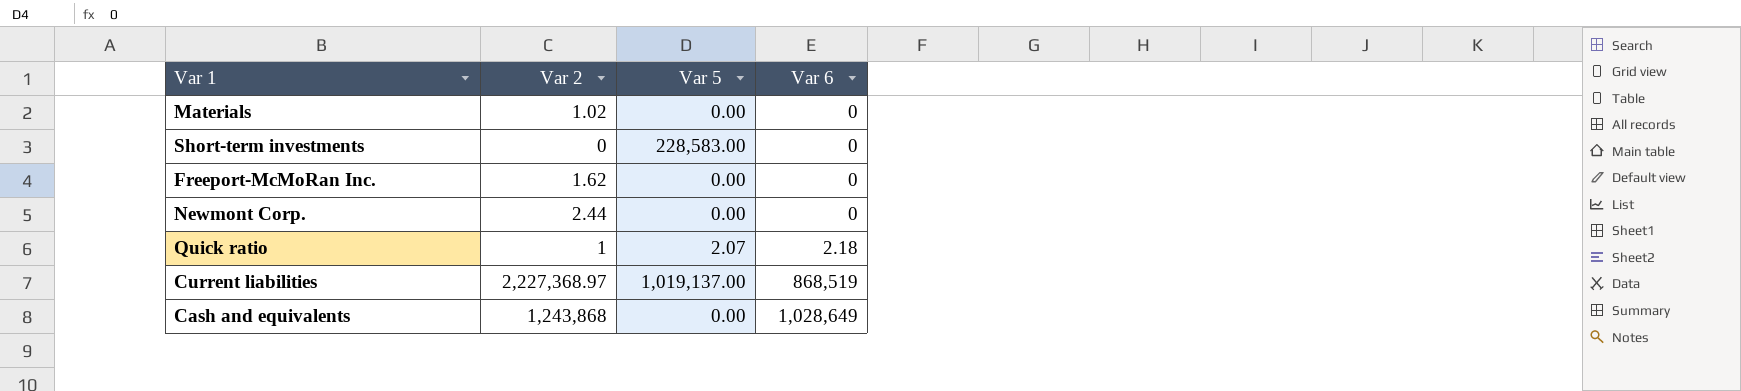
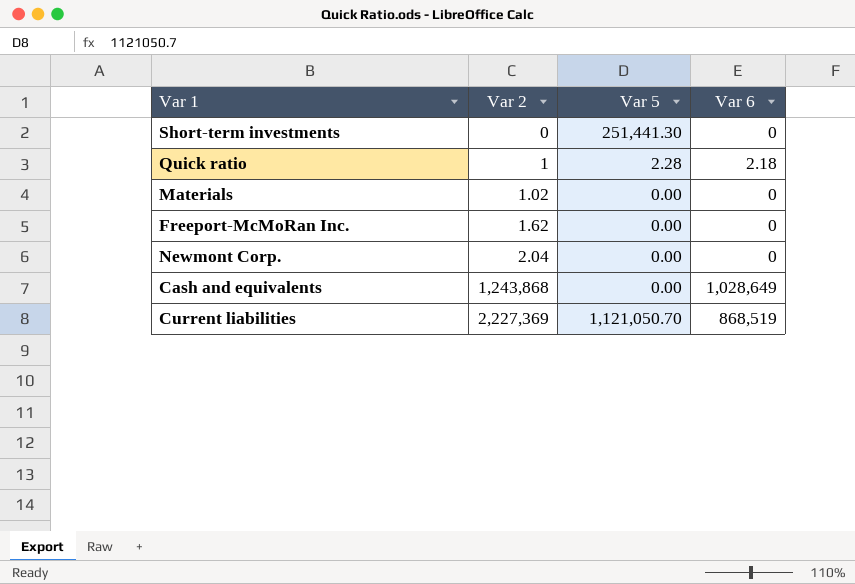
row order: Var 6 ascending -> Var 2 ascending
Short-term investments | Var 5: 228,583.00 -> 251,441.30
Quick ratio | Var 5: 2.07 -> 2.28
Newmont Corp. | Var 2: 2.44 -> 2.04
Current liabilities | Var 2: 2,227,368.97 -> 2,227,369
Current liabilities | Var 5: 1,019,137.00 -> 1,121,050.70

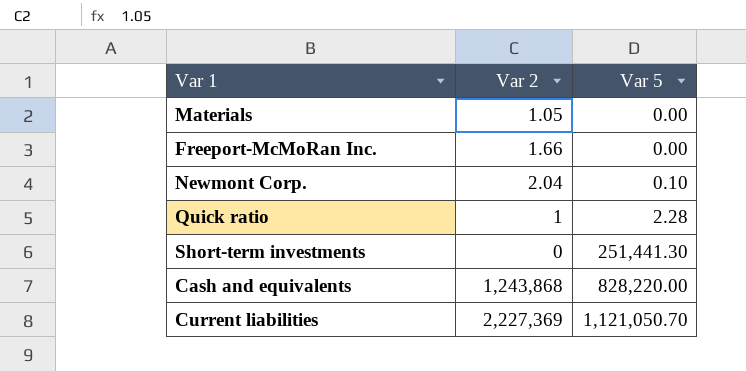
row order: Var 2 ascending -> Var 5 ascending
column Var 6 | position: 4 -> none
Materials | Var 2: 1.02 -> 1.05
Freeport-McMoRan Inc. | Var 2: 1.62 -> 1.66
Newmont Corp. | Var 5: 0.00 -> 0.10
Cash and equivalents | Var 5: 0.00 -> 828,220.00

